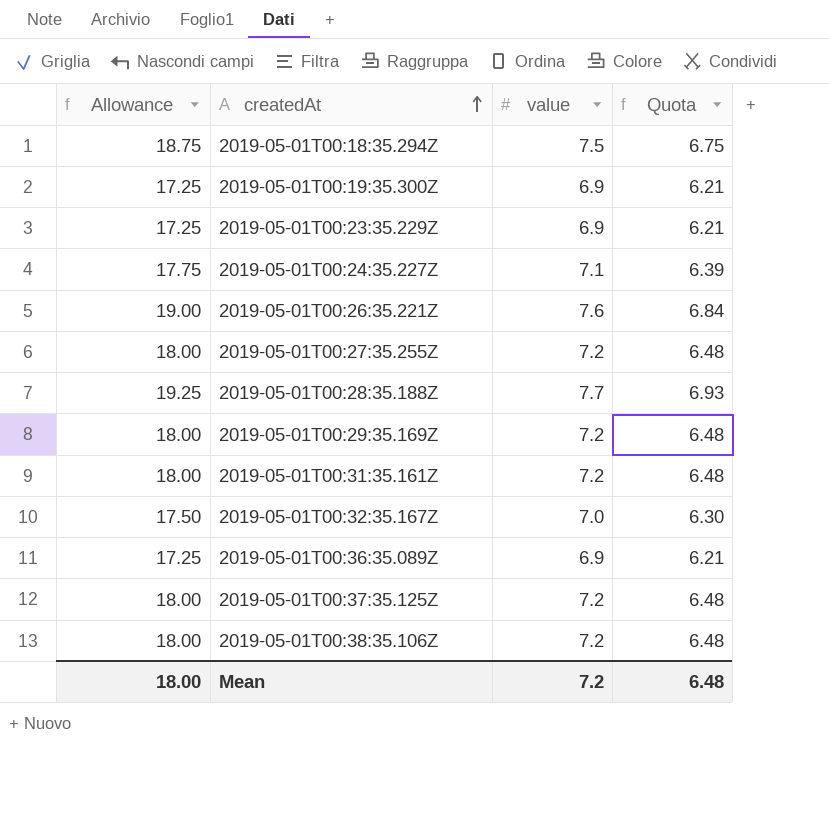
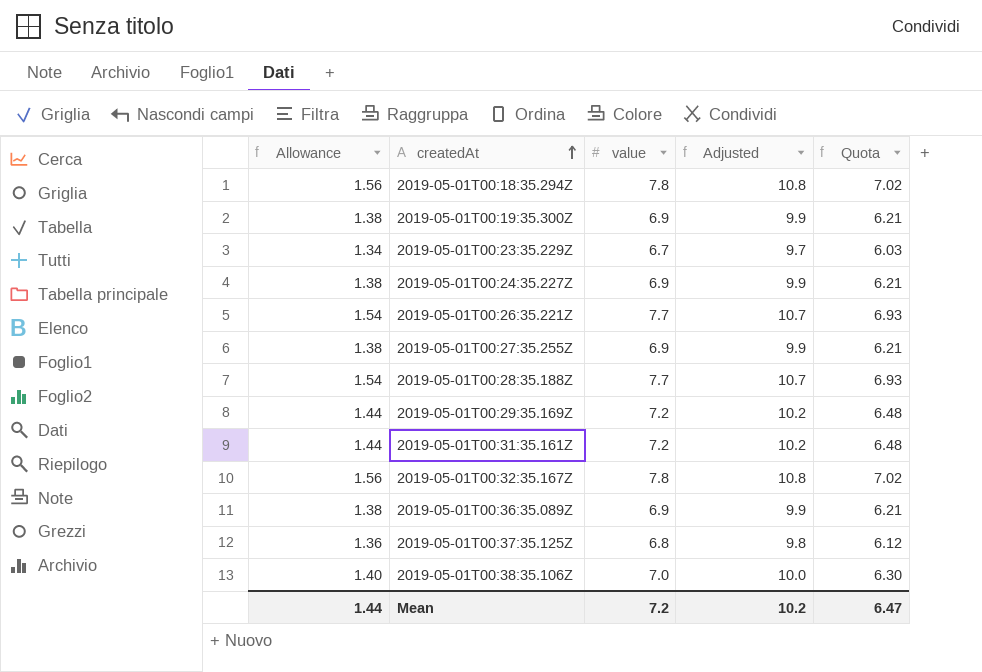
column Allowance | formula: [value] * 2.5 -> [value] * 0.2
column Adjusted | formula: none -> [value] + 3
2019-05-01T00:18:35.294Z | value: 7.5 -> 7.8
2019-05-01T00:18:35.294Z | Quota: 6.75 -> 7.02
2019-05-01T00:23:35.229Z | value: 6.9 -> 6.7
2019-05-01T00:23:35.229Z | Quota: 6.21 -> 6.03
2019-05-01T00:24:35.227Z | value: 7.1 -> 6.9
2019-05-01T00:24:35.227Z | Quota: 6.39 -> 6.21
2019-05-01T00:26:35.221Z | value: 7.6 -> 7.7
2019-05-01T00:26:35.221Z | Quota: 6.84 -> 6.93
2019-05-01T00:27:35.255Z | value: 7.2 -> 6.9
2019-05-01T00:27:35.255Z | Quota: 6.48 -> 6.21
2019-05-01T00:32:35.167Z | value: 7.0 -> 7.8
2019-05-01T00:32:35.167Z | Quota: 6.30 -> 7.02
2019-05-01T00:37:35.125Z | value: 7.2 -> 6.8
2019-05-01T00:37:35.125Z | Quota: 6.48 -> 6.12
2019-05-01T00:38:35.106Z | value: 7.2 -> 7.0
2019-05-01T00:38:35.106Z | Quota: 6.48 -> 6.30
Mean | Allowance: 18.00 -> 1.44
Mean | Quota: 6.48 -> 6.47

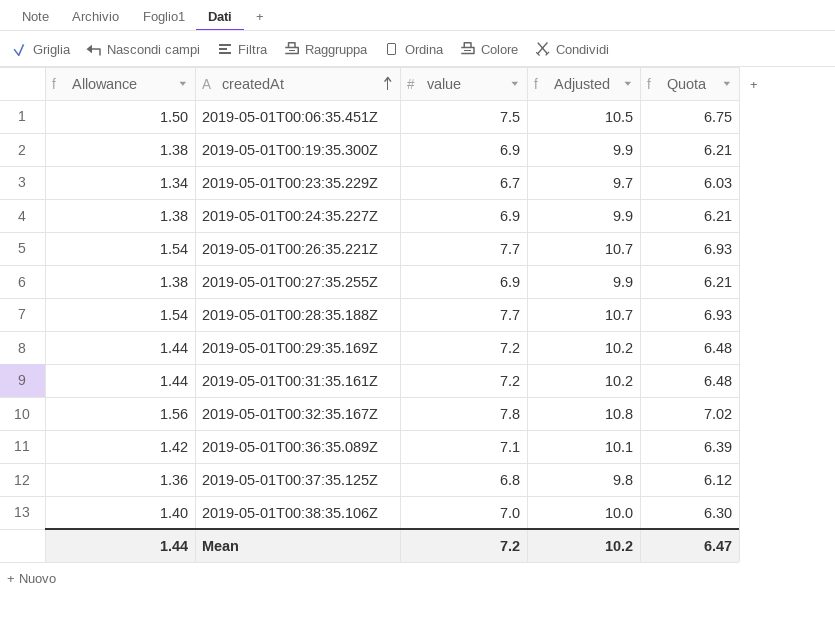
row 2019-05-01T00:18:35.294Z: 1.56 | 7.8 | 10.8 | 7.02 -> none
row 2019-05-01T00:06:35.451Z: none -> 1.50 | 7.5 | 10.5 | 6.75
2019-05-01T00:36:35.089Z | Allowance: 1.38 -> 1.42
2019-05-01T00:36:35.089Z | value: 6.9 -> 7.1
2019-05-01T00:36:35.089Z | Adjusted: 9.9 -> 10.1
2019-05-01T00:36:35.089Z | Quota: 6.21 -> 6.39

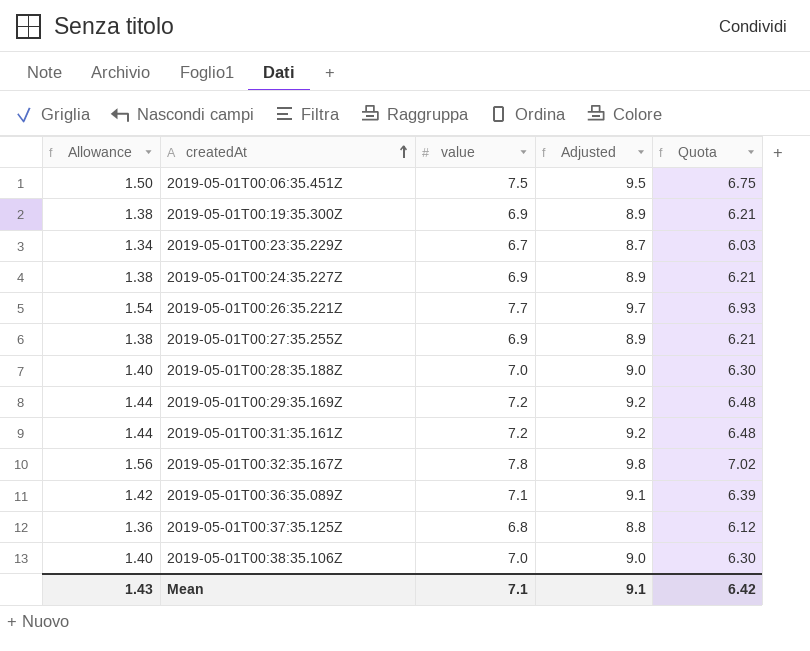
column Adjusted | formula: [value] + 3 -> [value] + 2
2019-05-01T00:28:35.188Z | Allowance: 1.54 -> 1.40
2019-05-01T00:28:35.188Z | value: 7.7 -> 7.0
2019-05-01T00:28:35.188Z | Quota: 6.93 -> 6.30
Mean | Allowance: 1.44 -> 1.43
Mean | value: 7.2 -> 7.1
Mean | Adjusted: 10.2 -> 9.1
Mean | Quota: 6.47 -> 6.42

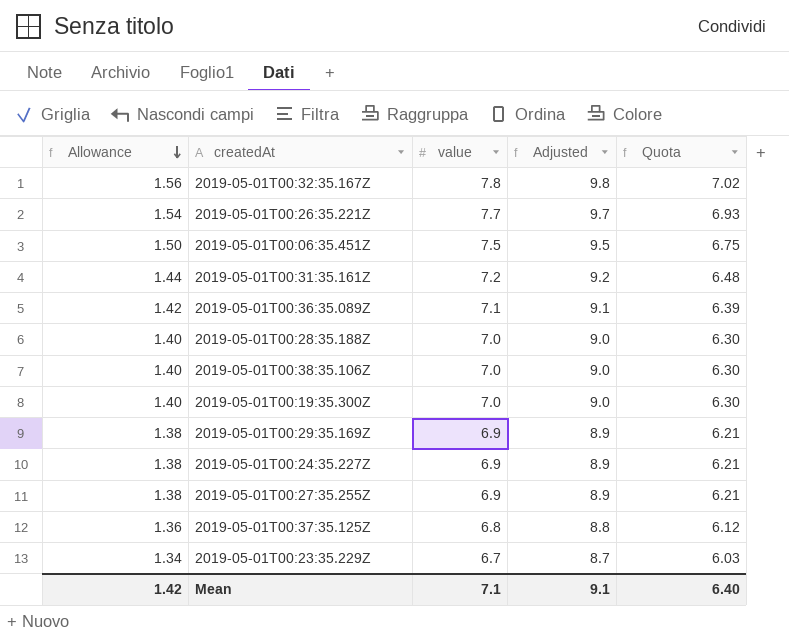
row order: createdAt ascending -> Allowance descending
2019-05-01T00:19:35.300Z | Allowance: 1.38 -> 1.40
2019-05-01T00:19:35.300Z | value: 6.9 -> 7.0
2019-05-01T00:19:35.300Z | Adjusted: 8.9 -> 9.0
2019-05-01T00:19:35.300Z | Quota: 6.21 -> 6.30
2019-05-01T00:29:35.169Z | Allowance: 1.44 -> 1.38
2019-05-01T00:29:35.169Z | value: 7.2 -> 6.9
2019-05-01T00:29:35.169Z | Adjusted: 9.2 -> 8.9
2019-05-01T00:29:35.169Z | Quota: 6.48 -> 6.21
Mean | Allowance: 1.43 -> 1.42
Mean | Quota: 6.42 -> 6.40

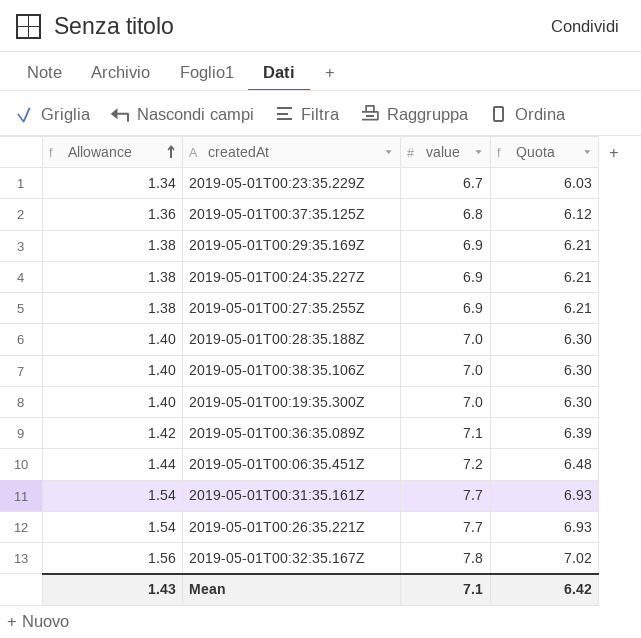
row order: Allowance descending -> Allowance ascending
column Adjusted | formula: [value] + 2 -> none
2019-05-01T00:06:35.451Z | Allowance: 1.50 -> 1.44
2019-05-01T00:06:35.451Z | value: 7.5 -> 7.2
2019-05-01T00:06:35.451Z | Quota: 6.75 -> 6.48
2019-05-01T00:31:35.161Z | Allowance: 1.44 -> 1.54
2019-05-01T00:31:35.161Z | value: 7.2 -> 7.7
2019-05-01T00:31:35.161Z | Quota: 6.48 -> 6.93
Mean | Allowance: 1.42 -> 1.43
Mean | Quota: 6.40 -> 6.42

